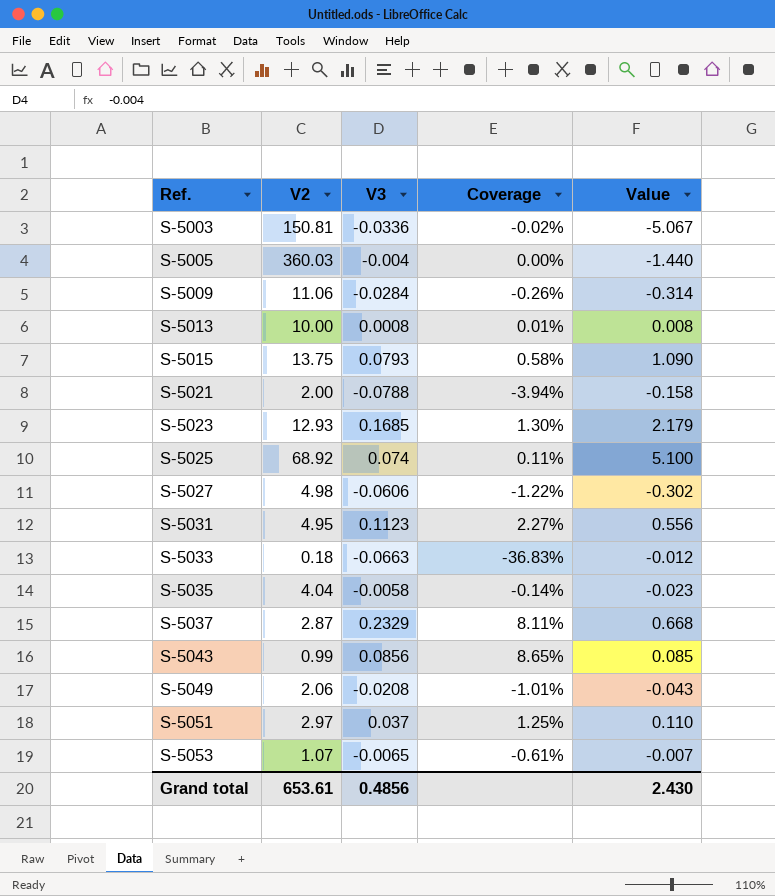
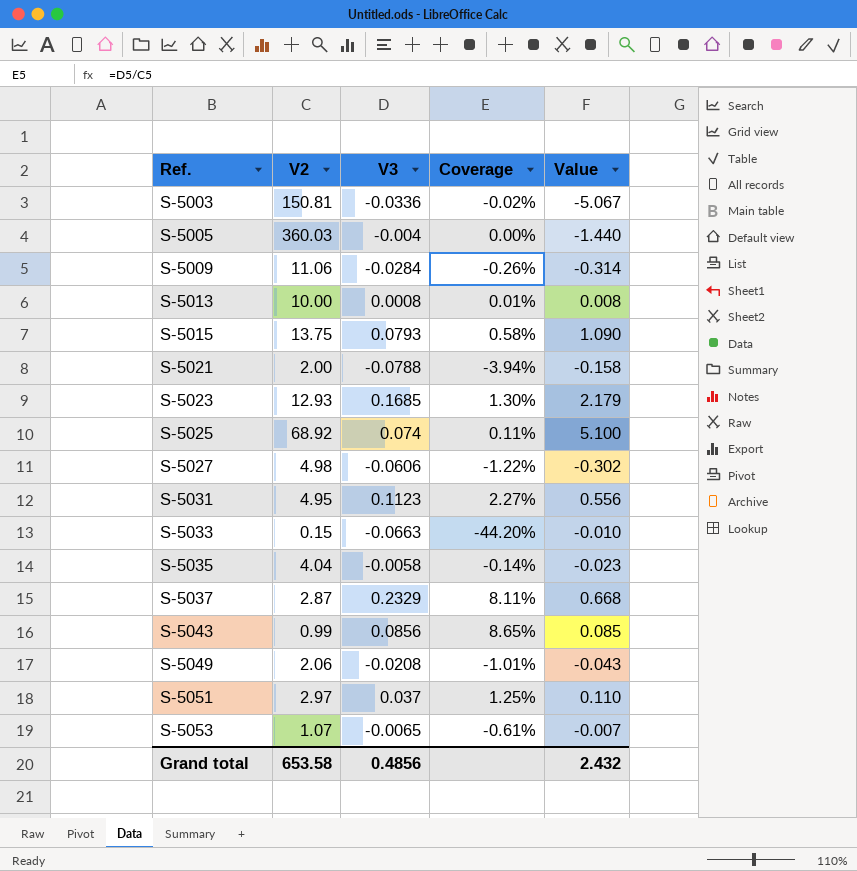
S-5033 | V2: 0.18 -> 0.15
S-5033 | Coverage: -36.83% -> -44.20%
S-5033 | Value: -0.012 -> -0.010
Grand total | V2: 653.61 -> 653.58
Grand total | Value: 2.430 -> 2.432

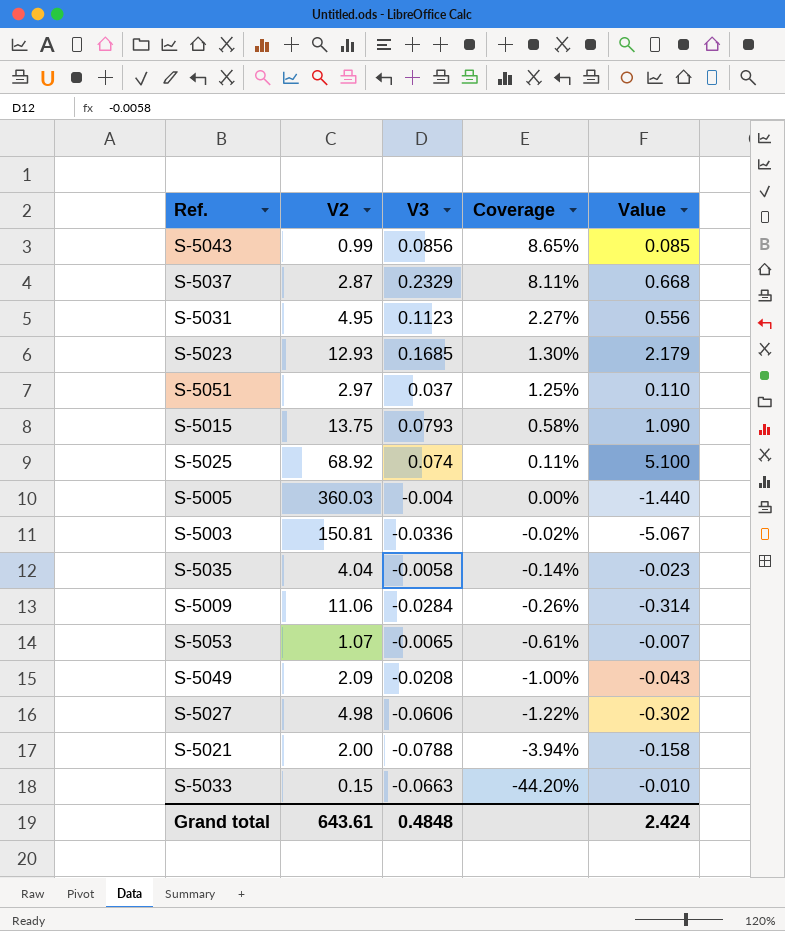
row order: Ref. ascending -> Coverage descending
row S-5013: 10.00 | 0.0008 | 0.01% | 0.008 -> none
S-5049 | V2: 2.06 -> 2.09
S-5049 | Coverage: -1.01% -> -1.00%
Grand total | V2: 653.58 -> 643.61
Grand total | V3: 0.4856 -> 0.4848
Grand total | Value: 2.432 -> 2.424

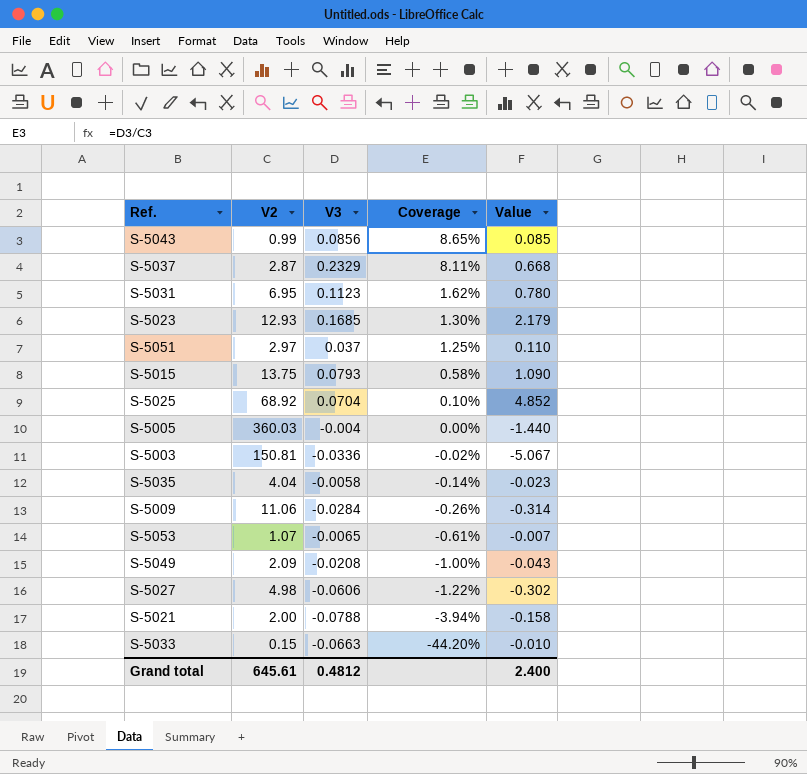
S-5031 | V2: 4.95 -> 6.95
S-5031 | Coverage: 2.27% -> 1.62%
S-5031 | Value: 0.556 -> 0.780
S-5025 | V3: 0.074 -> 0.0704
S-5025 | Coverage: 0.11% -> 0.10%
S-5025 | Value: 5.100 -> 4.852
Grand total | V2: 643.61 -> 645.61
Grand total | V3: 0.4848 -> 0.4812
Grand total | Value: 2.424 -> 2.400

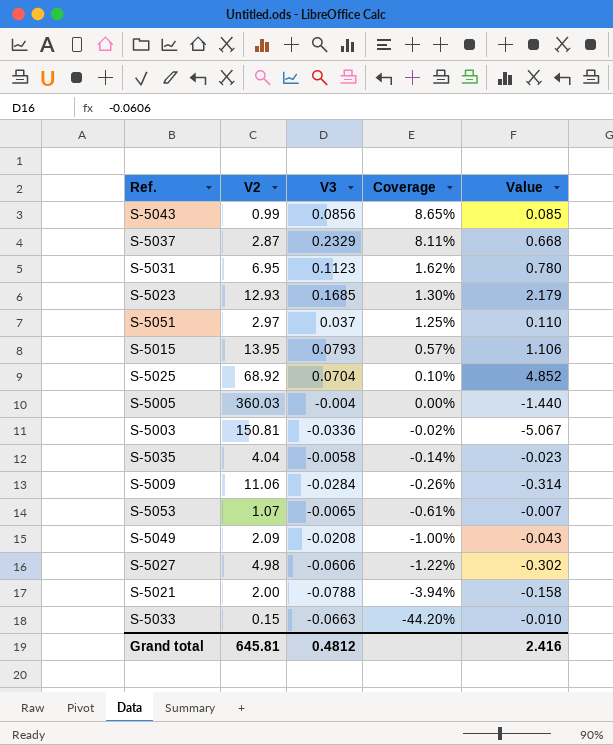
S-5015 | V2: 13.75 -> 13.95
S-5015 | Coverage: 0.58% -> 0.57%
S-5015 | Value: 1.090 -> 1.106
Grand total | V2: 645.61 -> 645.81
Grand total | Value: 2.400 -> 2.416

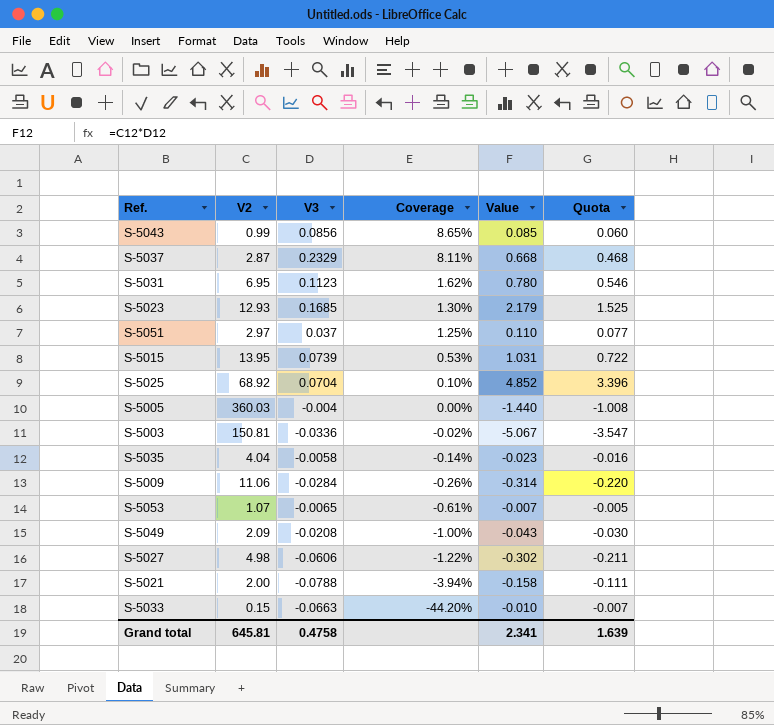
column Quota | formula: none -> [Value] * 0.7
S-5015 | V3: 0.0793 -> 0.0739
S-5015 | Coverage: 0.57% -> 0.53%
S-5015 | Value: 1.106 -> 1.031
Grand total | V3: 0.4812 -> 0.4758
Grand total | Value: 2.416 -> 2.341

